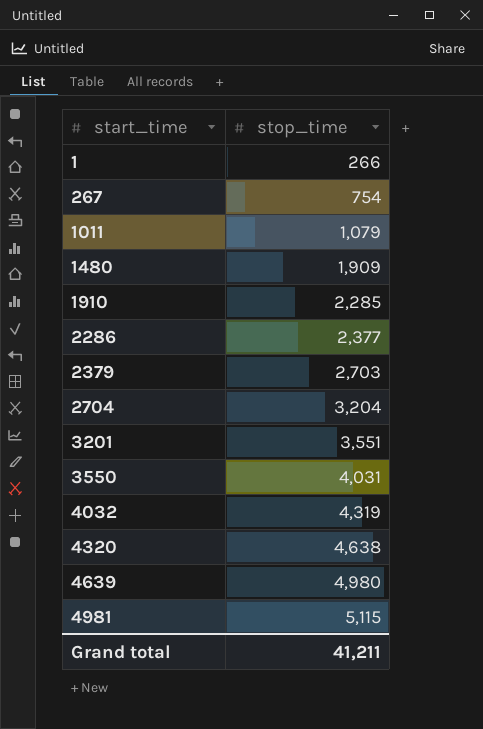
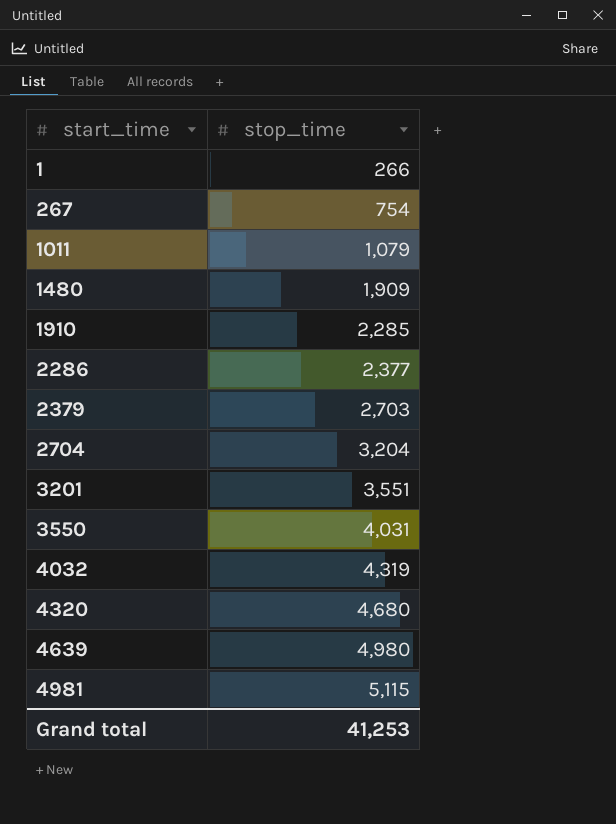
4320 | stop_time: 4,638 -> 4,680
Grand total | stop_time: 41,211 -> 41,253

